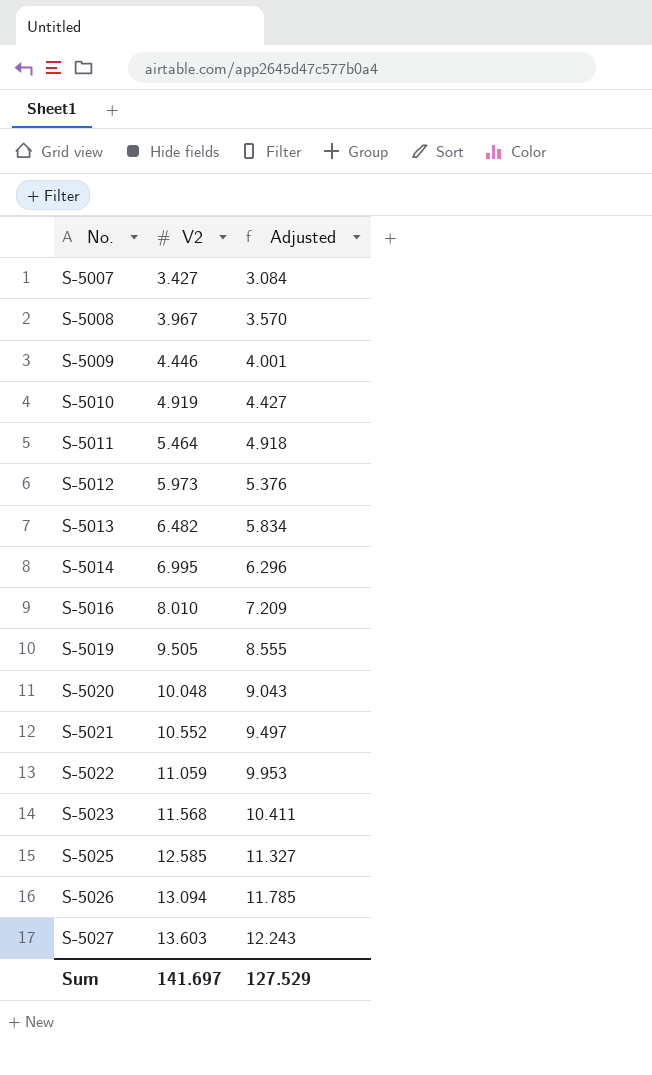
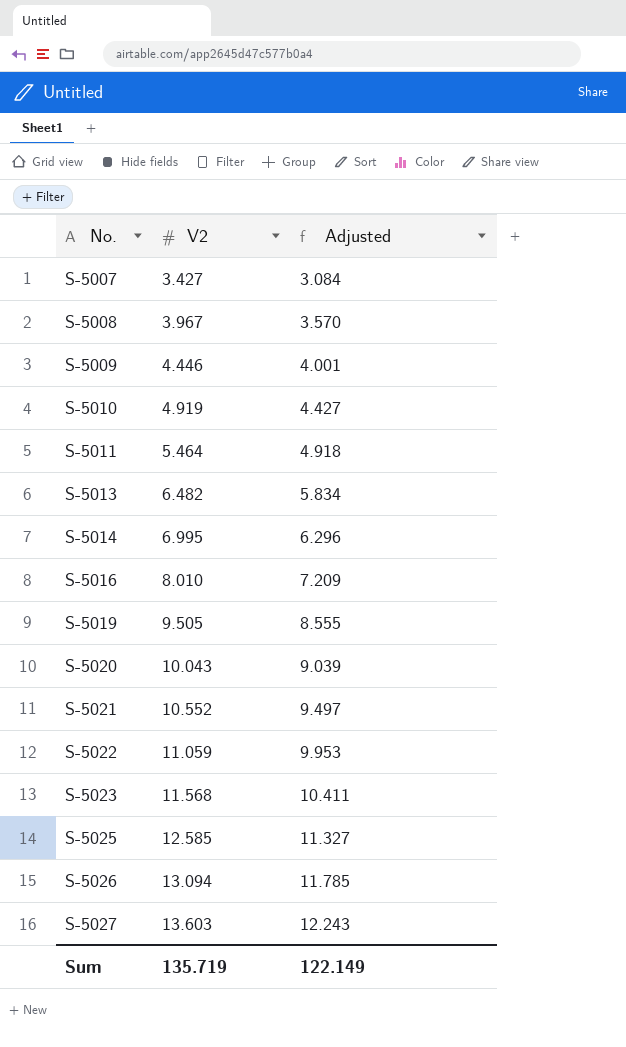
row S-5012: 5.973 | 5.376 -> none
S-5020 | V2: 10.048 -> 10.043
S-5020 | Adjusted: 9.043 -> 9.039
Sum | V2: 141.697 -> 135.719
Sum | Adjusted: 127.529 -> 122.149

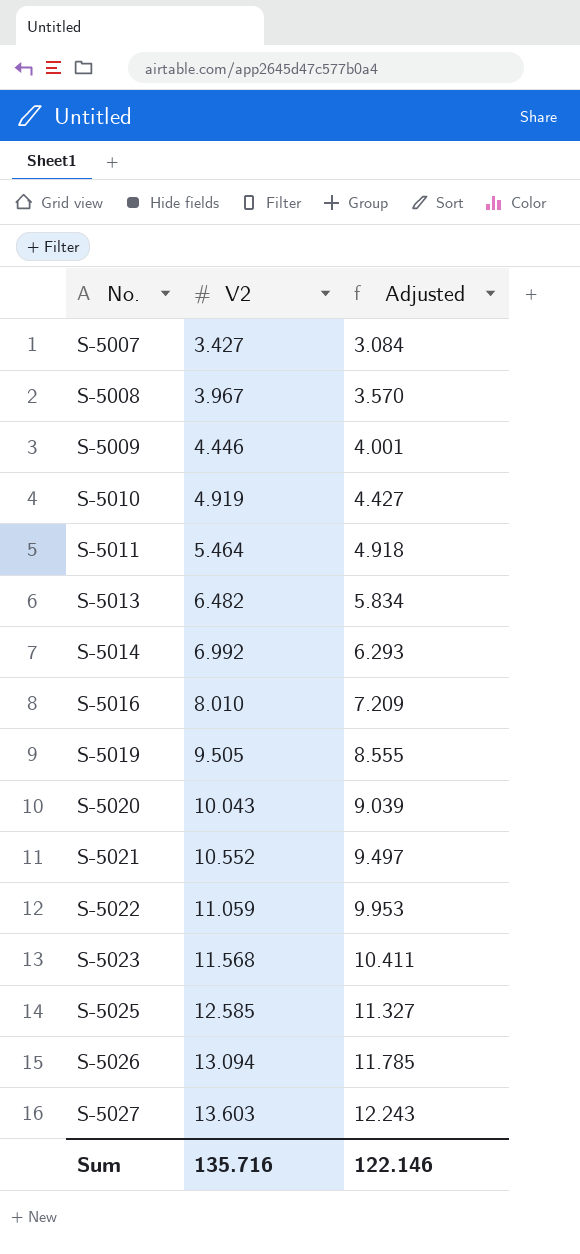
S-5014 | V2: 6.995 -> 6.992
S-5014 | Adjusted: 6.296 -> 6.293
Sum | V2: 135.719 -> 135.716
Sum | Adjusted: 122.149 -> 122.146

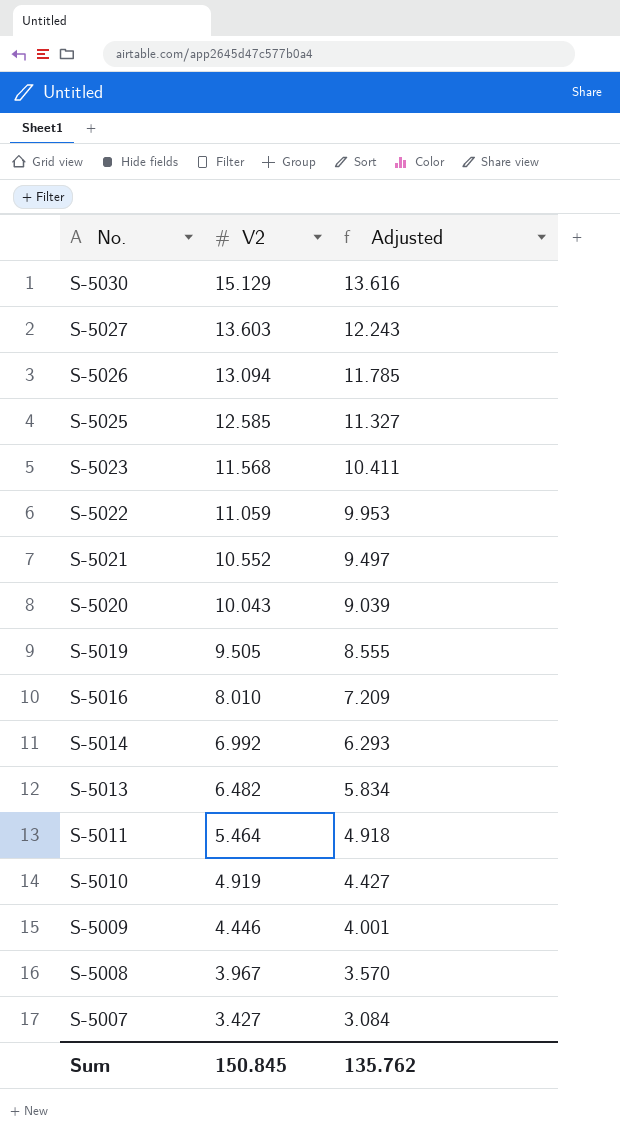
row order: No. ascending -> No. descending
row S-5030: none -> 15.129 | 13.616
Sum | V2: 135.716 -> 150.845
Sum | Adjusted: 122.146 -> 135.762

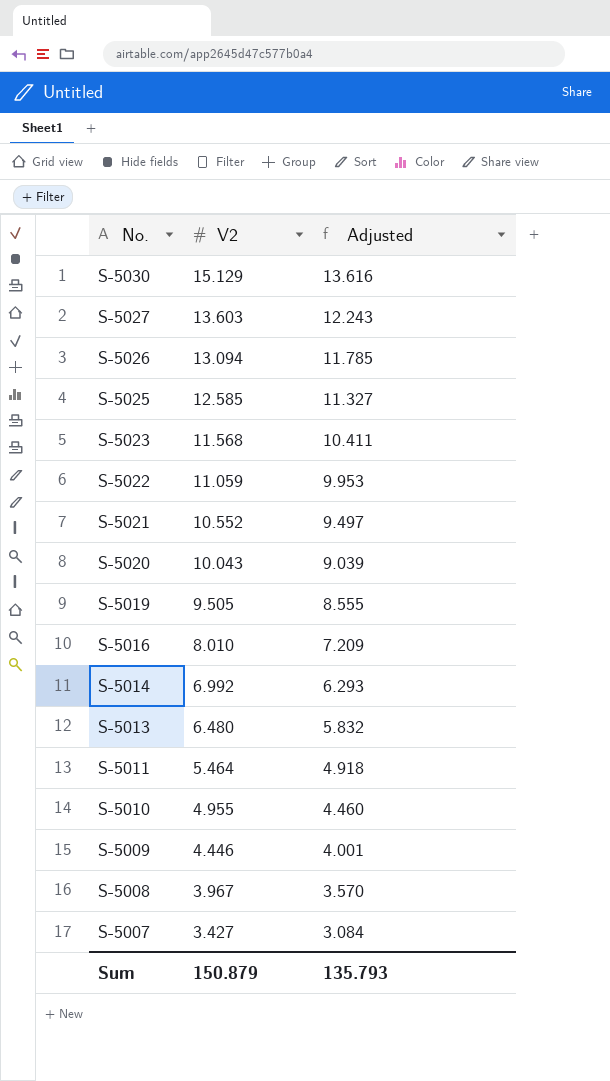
S-5013 | V2: 6.482 -> 6.480
S-5013 | Adjusted: 5.834 -> 5.832
S-5010 | V2: 4.919 -> 4.955
S-5010 | Adjusted: 4.427 -> 4.460
Sum | V2: 150.845 -> 150.879
Sum | Adjusted: 135.762 -> 135.793

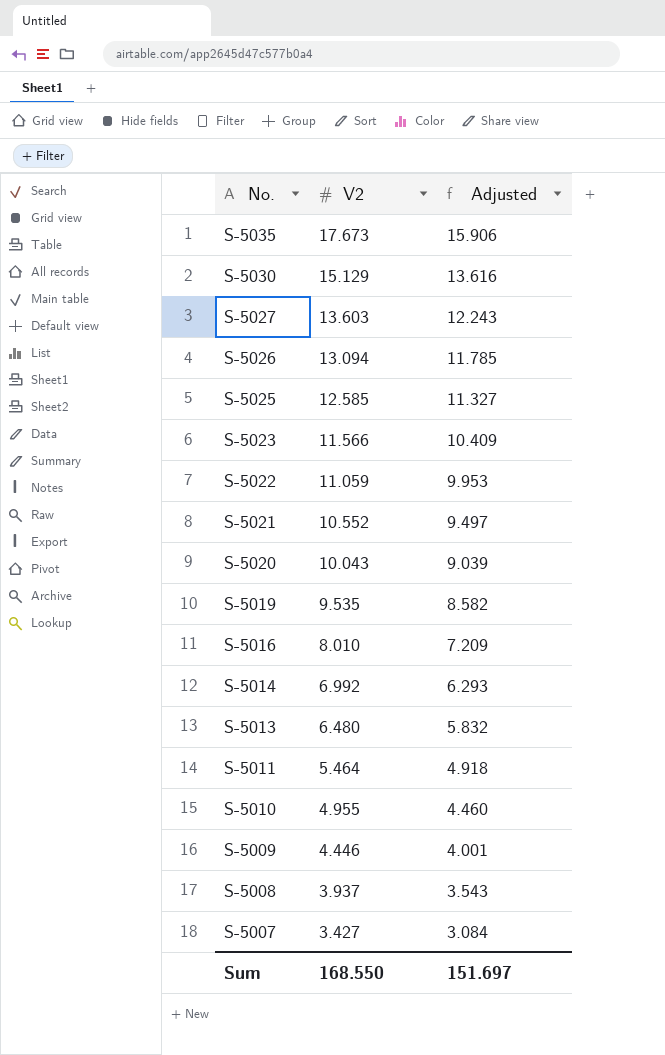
row S-5035: none -> 17.673 | 15.906
S-5023 | V2: 11.568 -> 11.566
S-5023 | Adjusted: 10.411 -> 10.409
S-5019 | V2: 9.505 -> 9.535
S-5019 | Adjusted: 8.555 -> 8.582
S-5008 | V2: 3.967 -> 3.937
S-5008 | Adjusted: 3.570 -> 3.543
Sum | V2: 150.879 -> 168.550
Sum | Adjusted: 135.793 -> 151.697

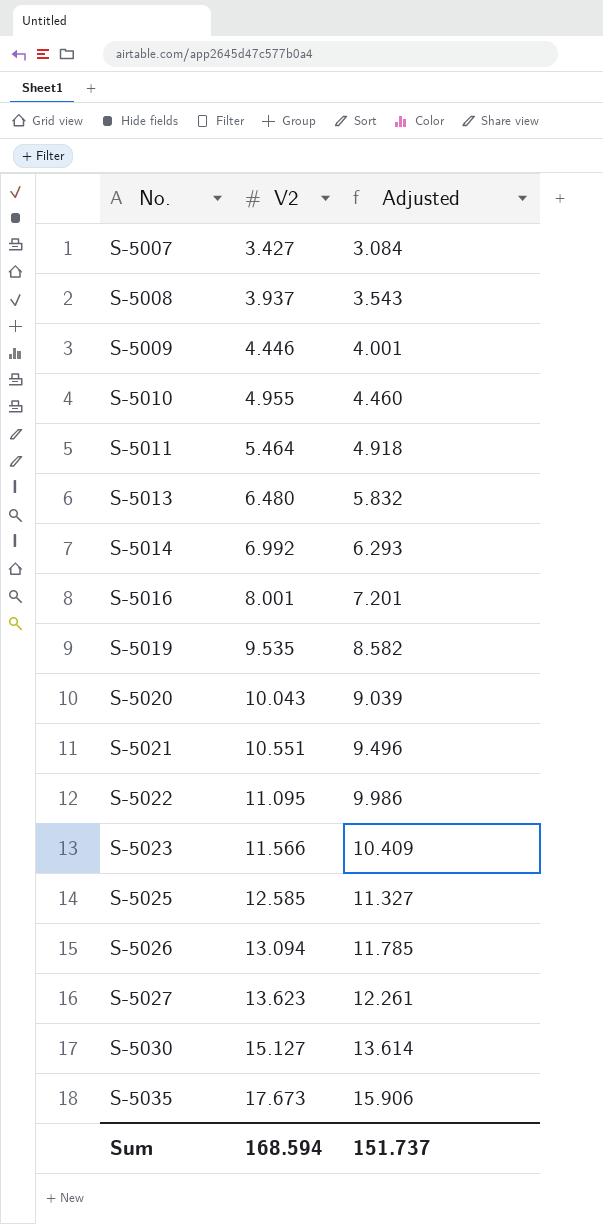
row order: No. descending -> No. ascending
S-5016 | V2: 8.010 -> 8.001
S-5016 | Adjusted: 7.209 -> 7.201
S-5021 | V2: 10.552 -> 10.551
S-5021 | Adjusted: 9.497 -> 9.496
S-5022 | V2: 11.059 -> 11.095
S-5022 | Adjusted: 9.953 -> 9.986
S-5027 | V2: 13.603 -> 13.623
S-5027 | Adjusted: 12.243 -> 12.261
S-5030 | V2: 15.129 -> 15.127
S-5030 | Adjusted: 13.616 -> 13.614
Sum | V2: 168.550 -> 168.594
Sum | Adjusted: 151.697 -> 151.737

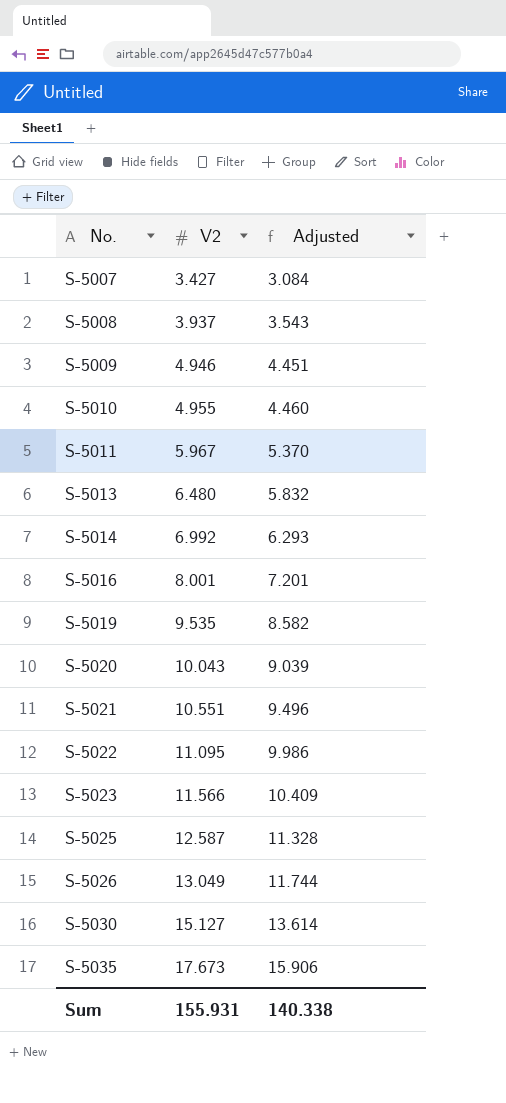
row S-5027: 13.623 | 12.261 -> none
S-5009 | V2: 4.446 -> 4.946
S-5009 | Adjusted: 4.001 -> 4.451
S-5011 | V2: 5.464 -> 5.967
S-5011 | Adjusted: 4.918 -> 5.370
S-5025 | V2: 12.585 -> 12.587
S-5025 | Adjusted: 11.327 -> 11.328
S-5026 | V2: 13.094 -> 13.049
S-5026 | Adjusted: 11.785 -> 11.744
Sum | V2: 168.594 -> 155.931
Sum | Adjusted: 151.737 -> 140.338

